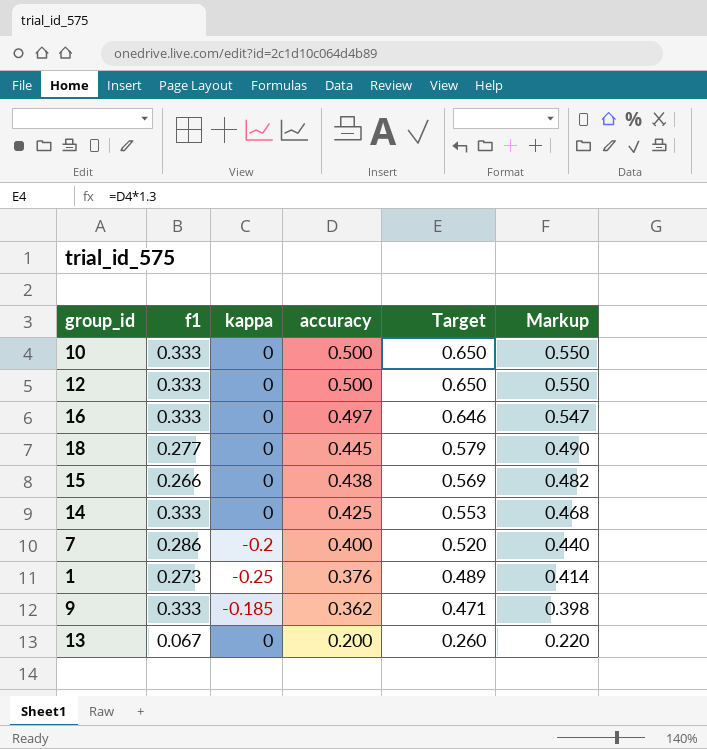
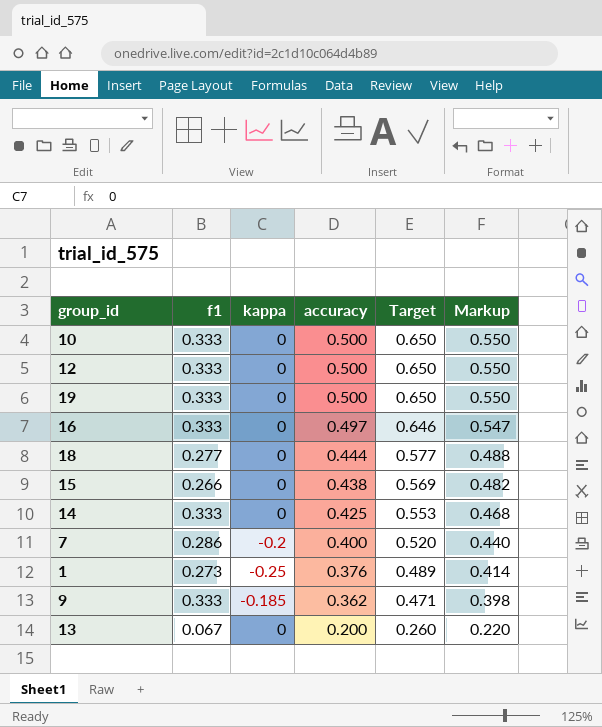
row 19: none -> 0.333 | 0 | 0.500 | 0.650 | 0.550
18 | accuracy: 0.445 -> 0.444
18 | Target: 0.579 -> 0.577
18 | Markup: 0.490 -> 0.488

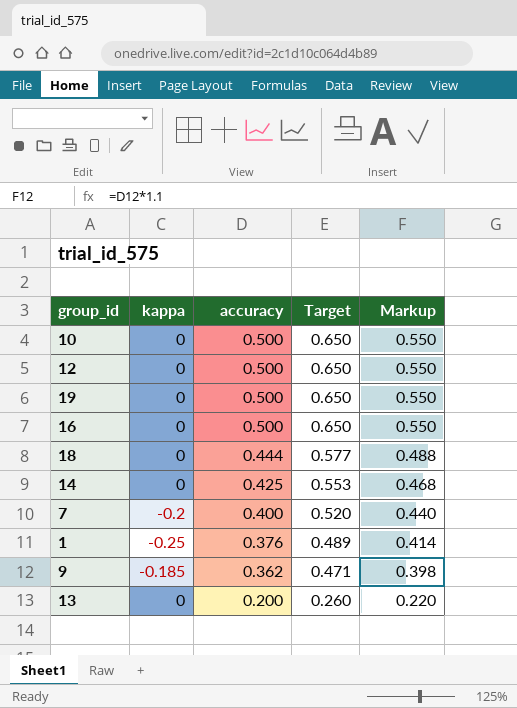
column f1 | position: 2 -> none
row 15: 0.266 | 0 | 0.438 | 0.569 | 0.482 -> none
16 | accuracy: 0.497 -> 0.500
16 | Target: 0.646 -> 0.650
16 | Markup: 0.547 -> 0.550

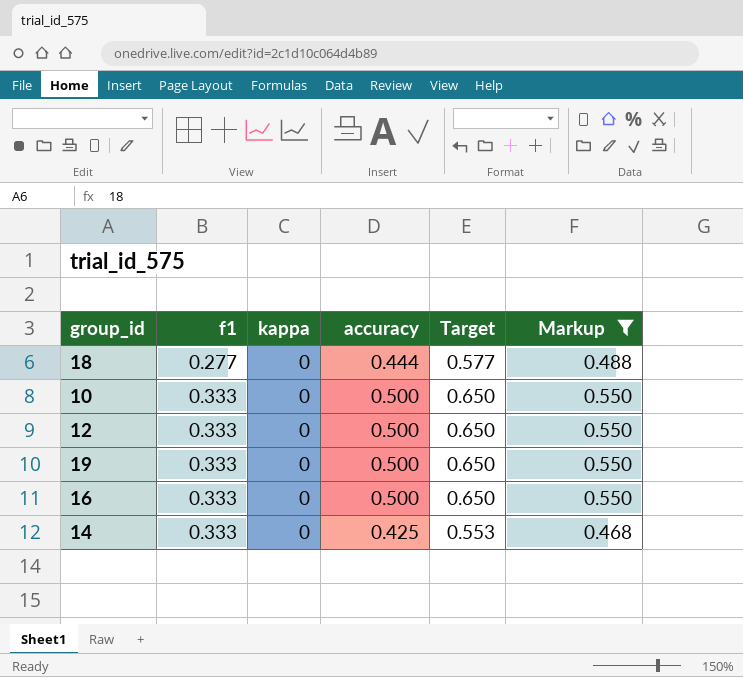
filter: none -> Markup >= 0.468
row order: accuracy descending -> f1 ascending
column f1 | position: none -> 2

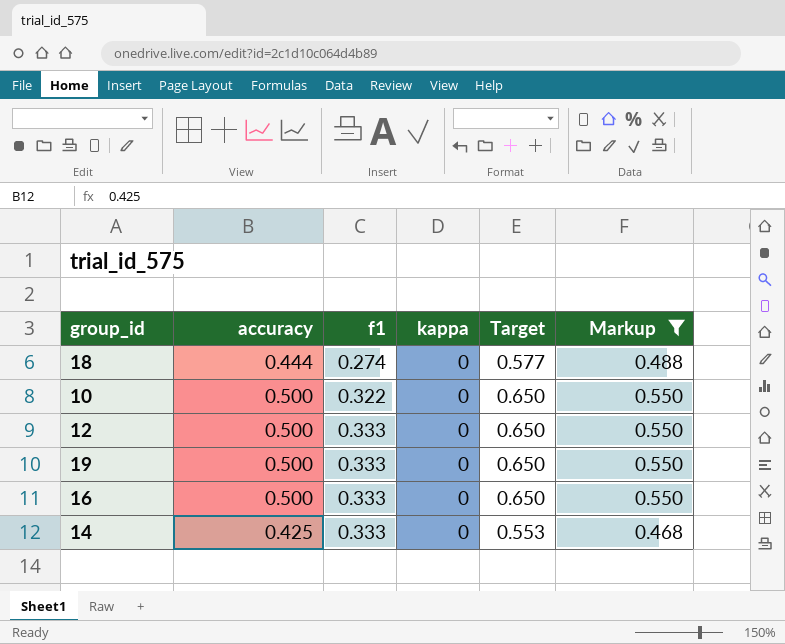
column accuracy | position: 4 -> 2
18 | f1: 0.277 -> 0.274
10 | f1: 0.333 -> 0.322

